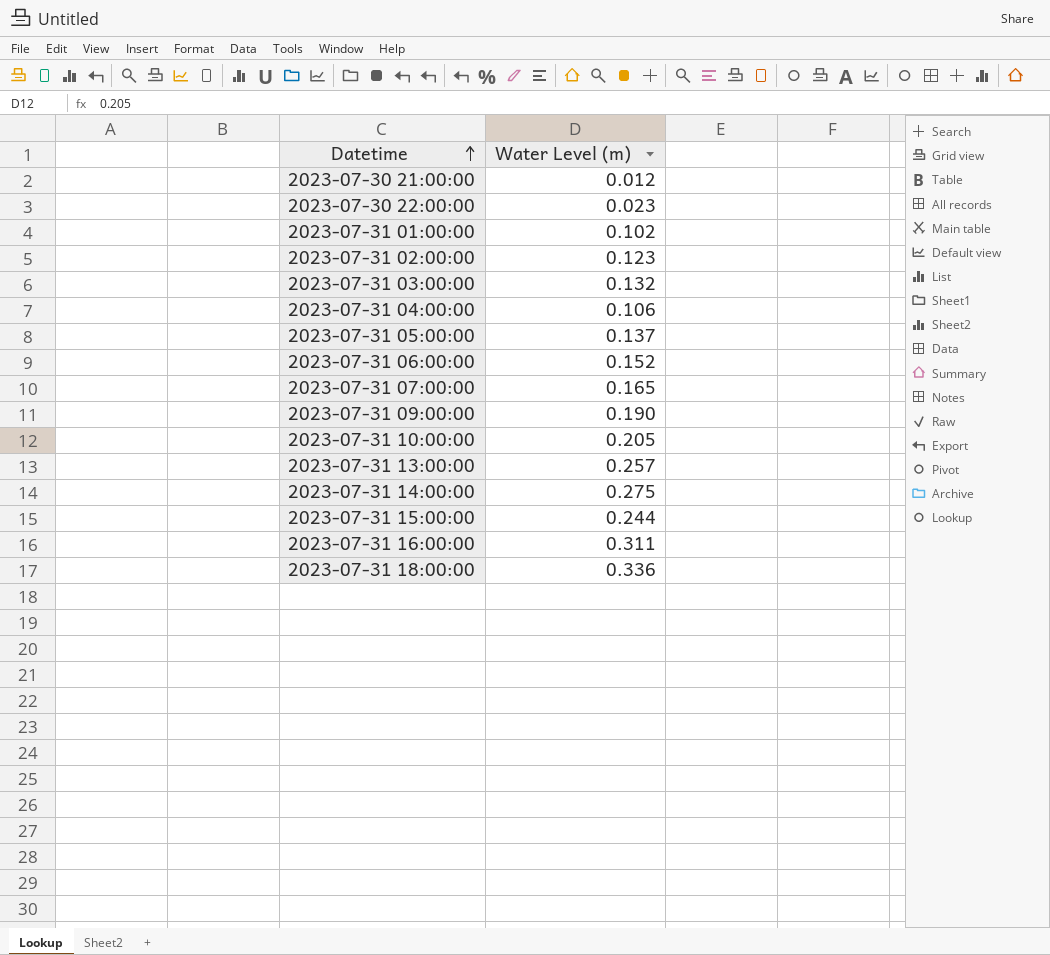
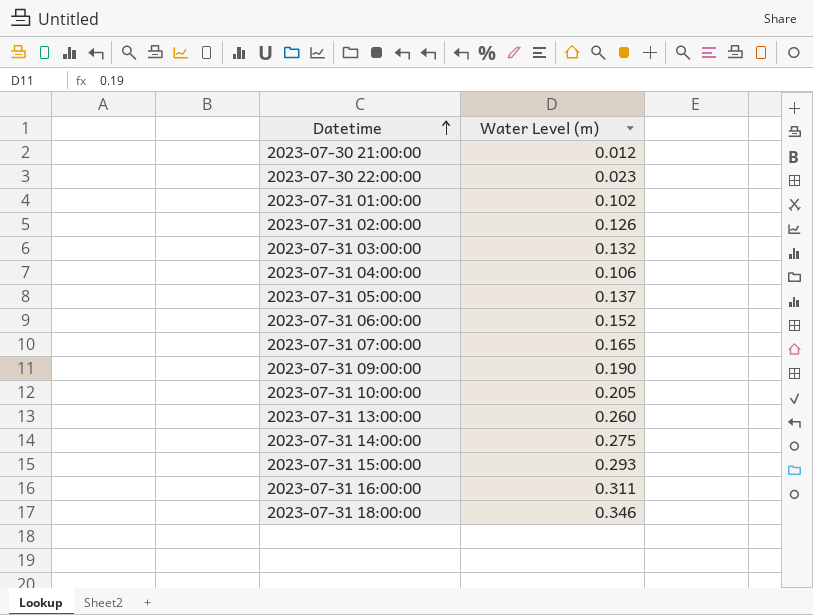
2023-07-31 02:00:00 | Water Level (m): 0.123 -> 0.126
2023-07-31 13:00:00 | Water Level (m): 0.257 -> 0.260
2023-07-31 15:00:00 | Water Level (m): 0.244 -> 0.293
2023-07-31 18:00:00 | Water Level (m): 0.336 -> 0.346

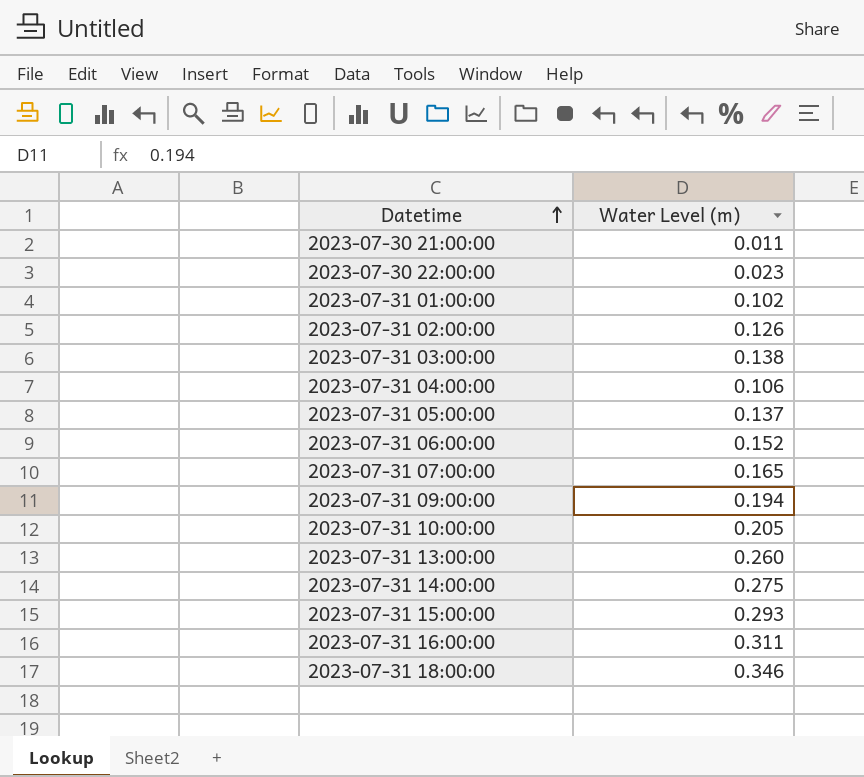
2023-07-30 21:00:00 | Water Level (m): 0.012 -> 0.011
2023-07-31 03:00:00 | Water Level (m): 0.132 -> 0.138
2023-07-31 09:00:00 | Water Level (m): 0.190 -> 0.194

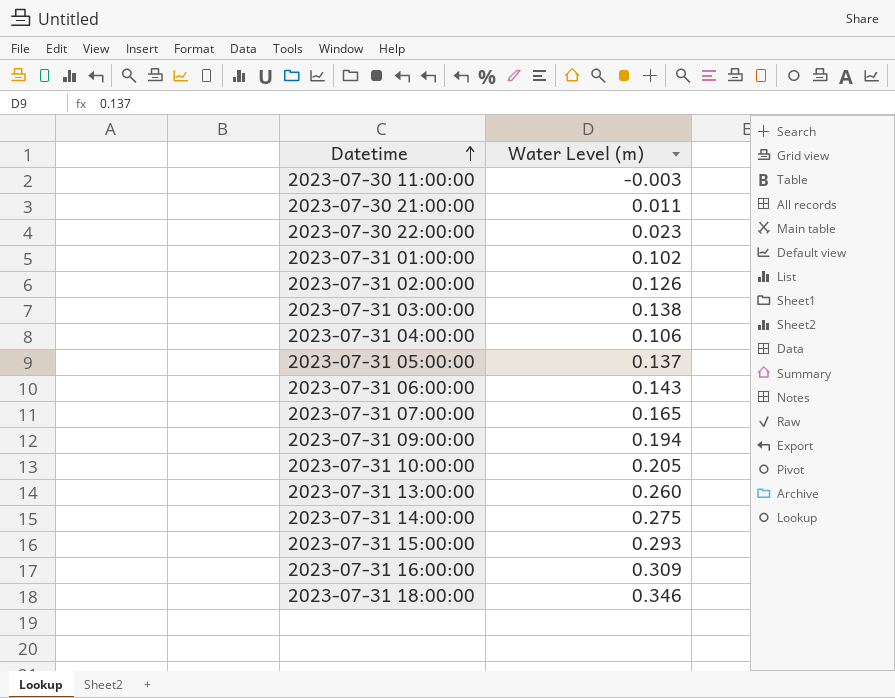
row 2023-07-30 11:00:00: none -> -0.003
2023-07-31 06:00:00 | Water Level (m): 0.152 -> 0.143
2023-07-31 16:00:00 | Water Level (m): 0.311 -> 0.309

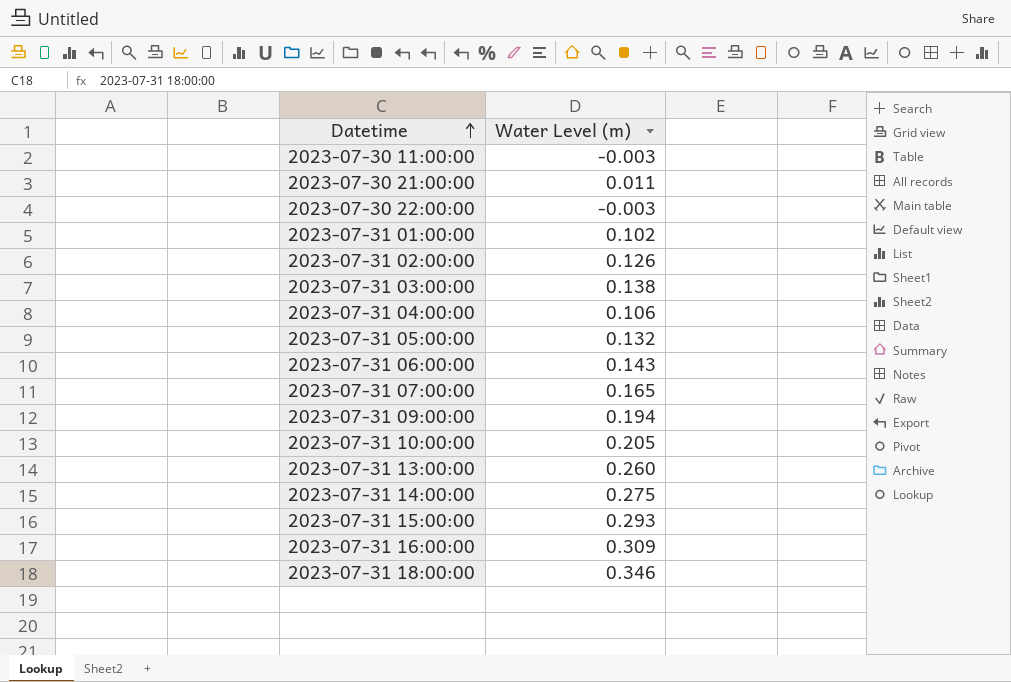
2023-07-30 22:00:00 | Water Level (m): 0.023 -> -0.003
2023-07-31 05:00:00 | Water Level (m): 0.137 -> 0.132

